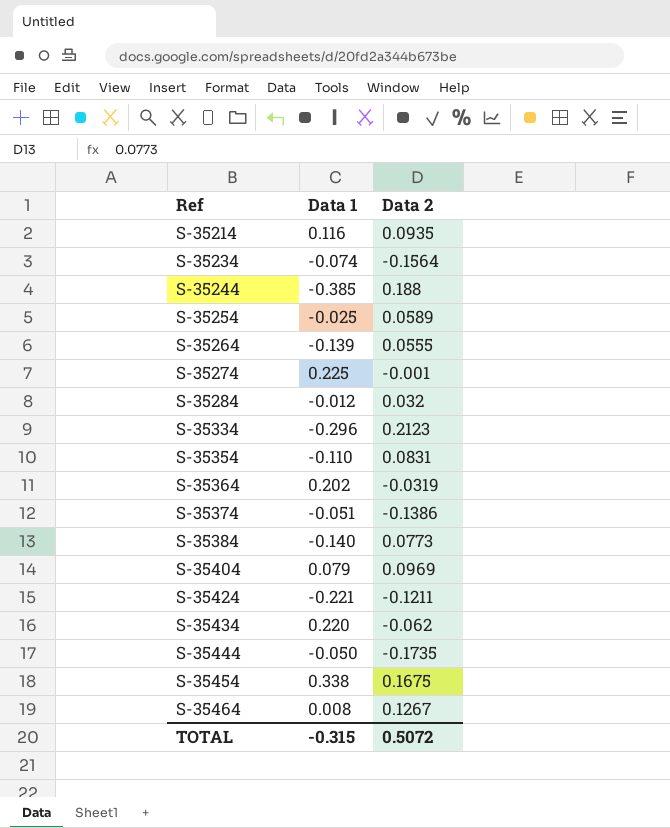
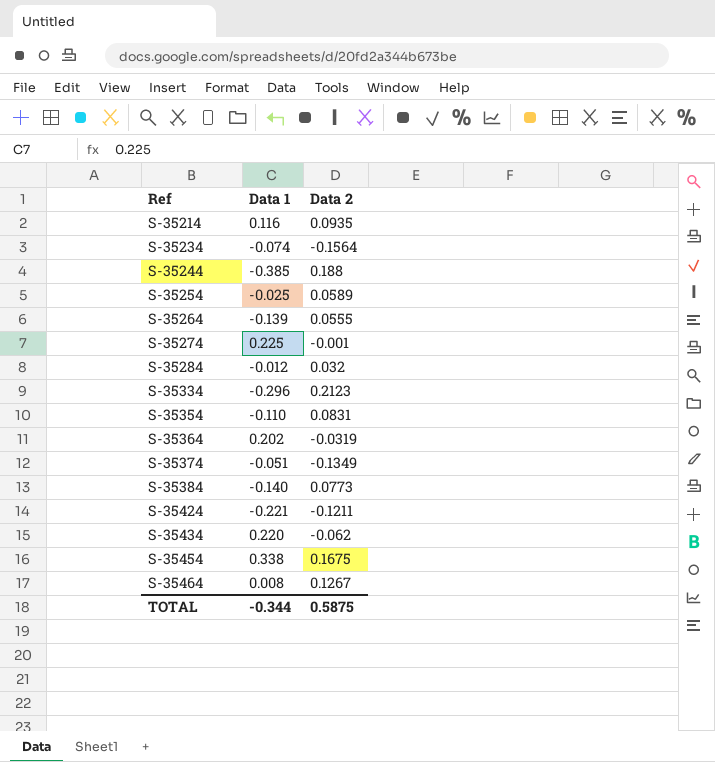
row S-35404: 0.079 | 0.0969 -> none
row S-35444: -0.050 | -0.1735 -> none
S-35374 | Data 2: -0.1386 -> -0.1349
TOTAL | Data 1: -0.315 -> -0.344
TOTAL | Data 2: 0.5072 -> 0.5875

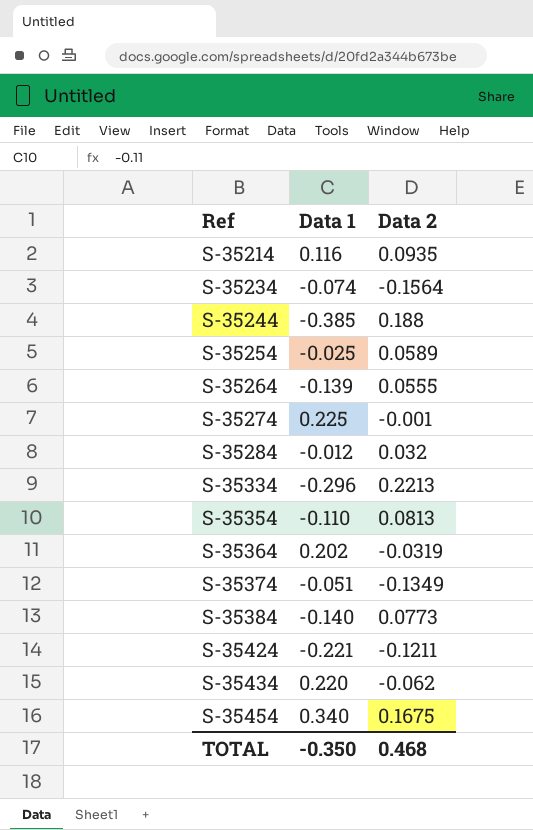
row S-35464: 0.008 | 0.1267 -> none
S-35334 | Data 2: 0.2123 -> 0.2213
S-35354 | Data 2: 0.0831 -> 0.0813
S-35454 | Data 1: 0.338 -> 0.340
TOTAL | Data 1: -0.344 -> -0.350
TOTAL | Data 2: 0.5875 -> 0.468

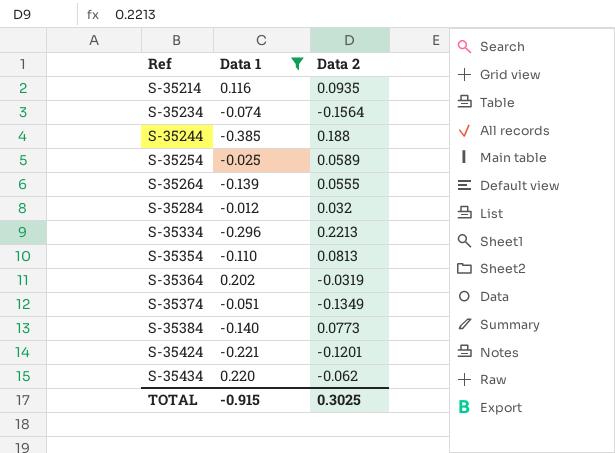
filter: none -> Data 1 <= 0.220
S-35424 | Data 2: -0.1211 -> -0.1201
TOTAL | Data 1: -0.350 -> -0.915
TOTAL | Data 2: 0.468 -> 0.3025

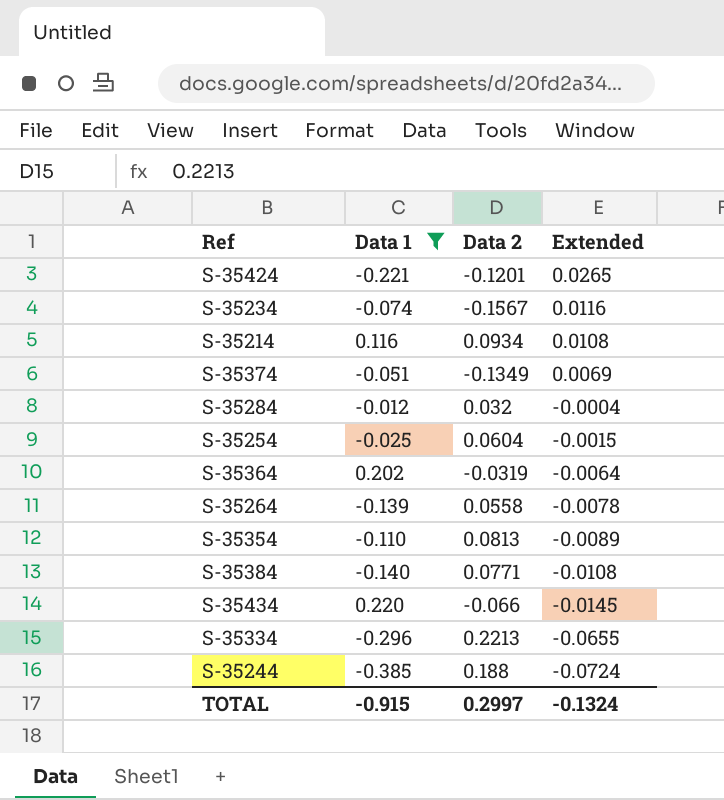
row order: Ref ascending -> Extended descending
column Extended | formula: none -> [Data 1] * [Data 2]
S-35234 | Data 2: -0.1564 -> -0.1567
S-35214 | Data 2: 0.0935 -> 0.0934
S-35254 | Data 2: 0.0589 -> 0.0604
S-35264 | Data 2: 0.0555 -> 0.0558
S-35384 | Data 2: 0.0773 -> 0.0771
S-35434 | Data 2: -0.062 -> -0.066
TOTAL | Data 2: 0.3025 -> 0.2997

